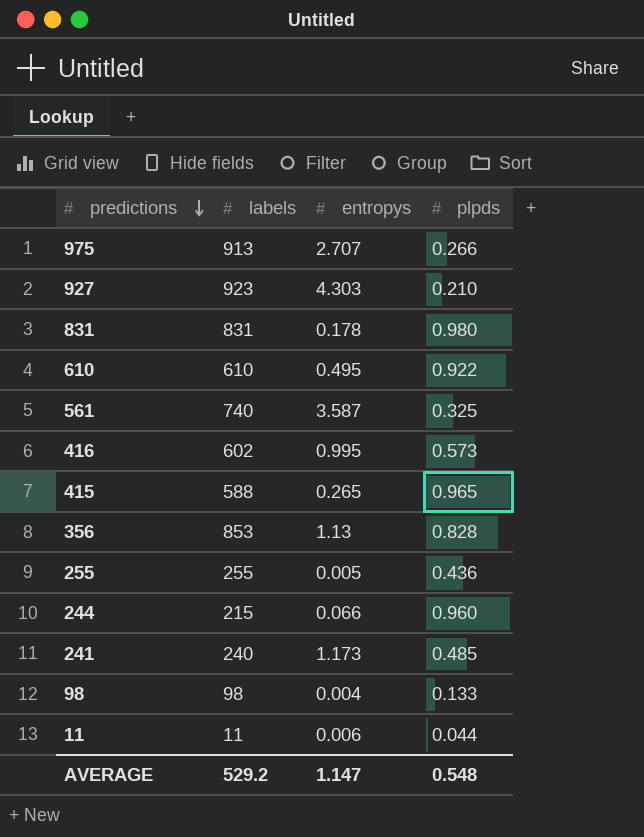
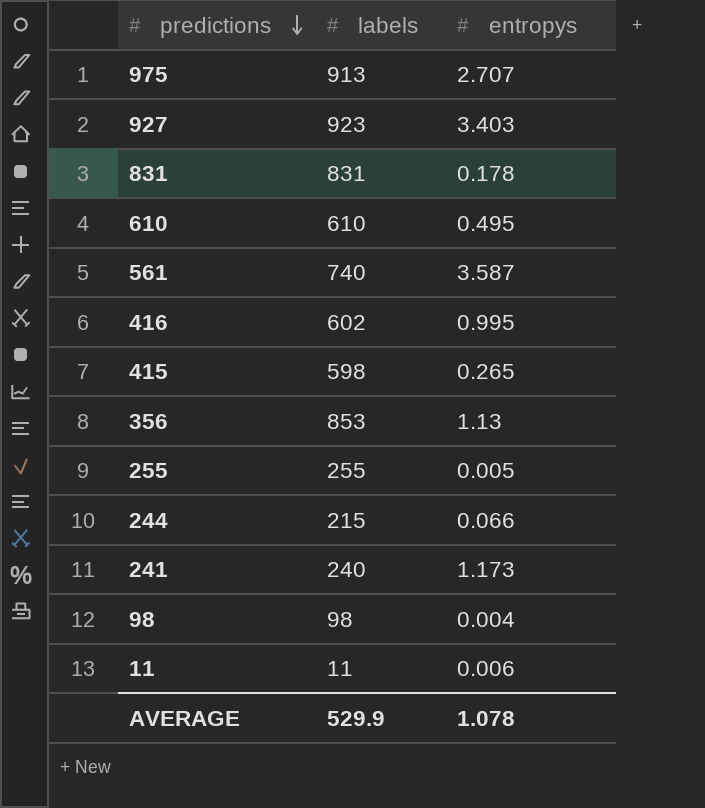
column plpds | position: 4 -> none
927 | entropys: 4.303 -> 3.403
415 | labels: 588 -> 598
AVERAGE | labels: 529.2 -> 529.9
AVERAGE | entropys: 1.147 -> 1.078

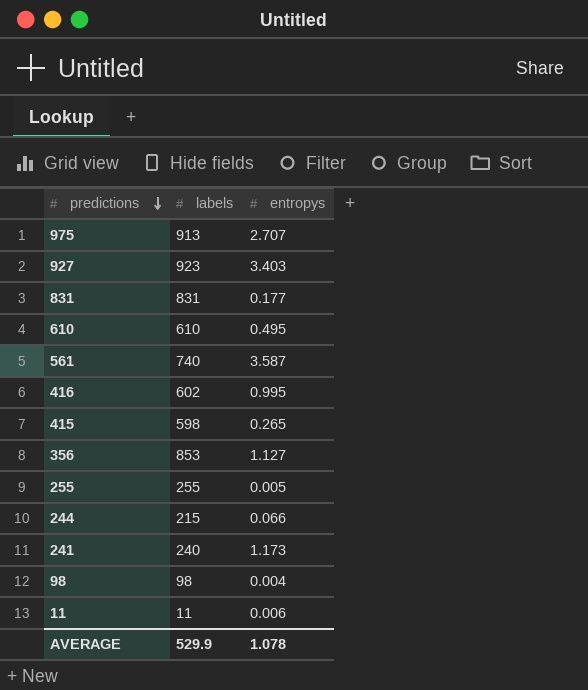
831 | entropys: 0.178 -> 0.177
356 | entropys: 1.13 -> 1.127

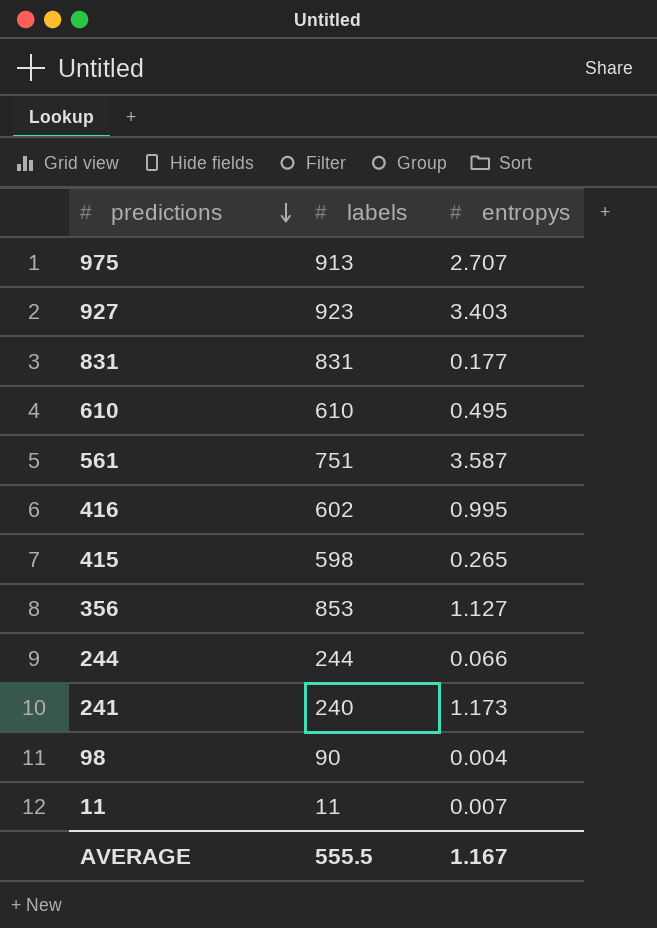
row 255: 255 | 0.005 -> none
561 | labels: 740 -> 751
244 | labels: 215 -> 244
98 | labels: 98 -> 90
11 | entropys: 0.006 -> 0.007
AVERAGE | labels: 529.9 -> 555.5
AVERAGE | entropys: 1.078 -> 1.167

